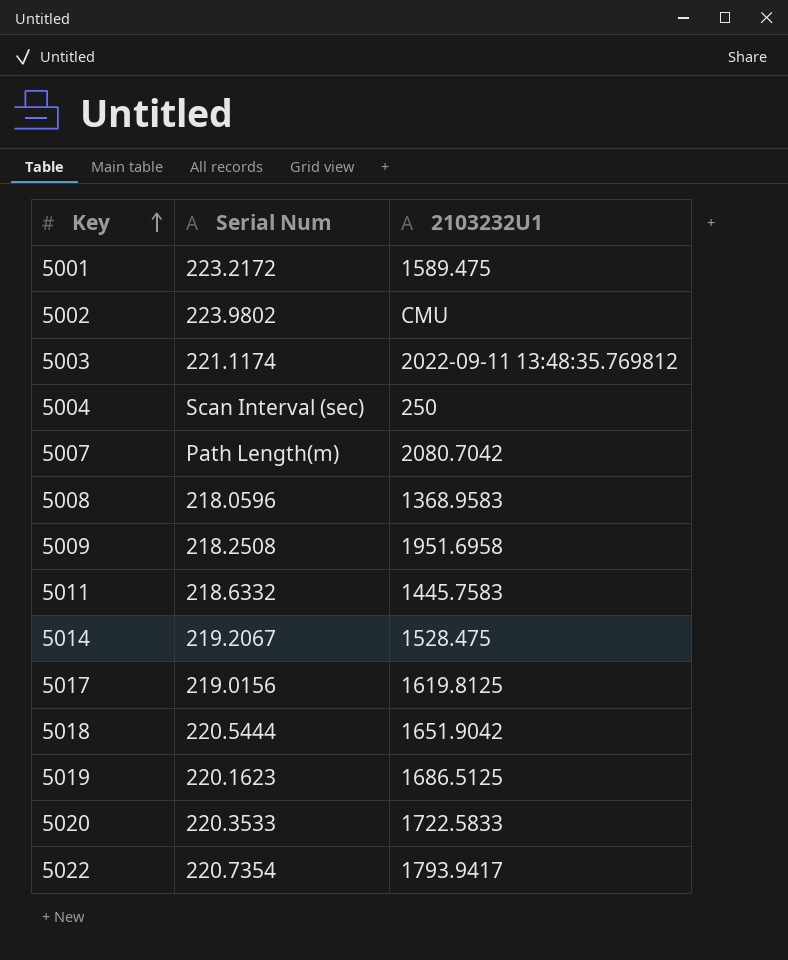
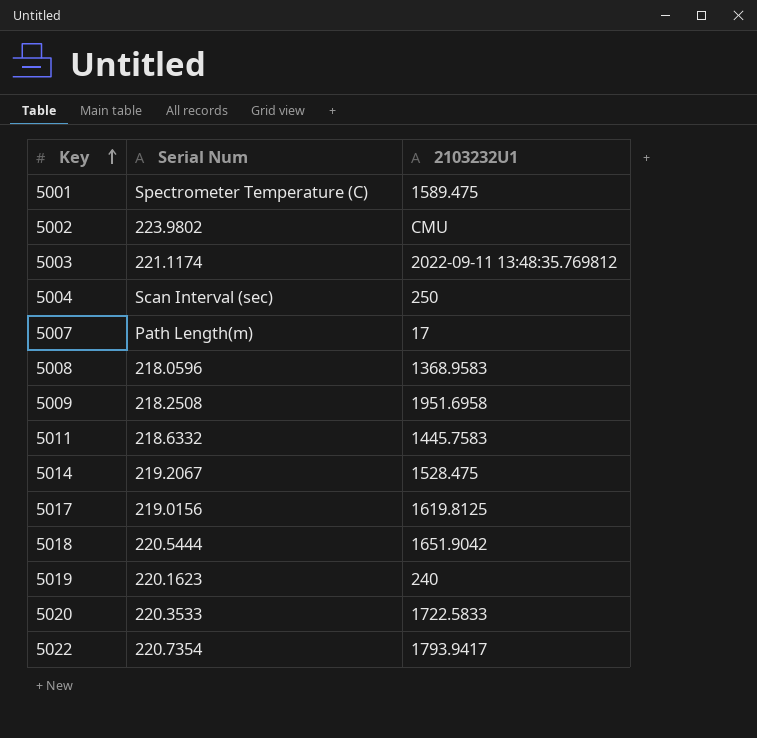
5001 | Serial Num: 223.2172 -> Spectrometer Temperature (C)
5007 | 2103232U1: 2080.7042 -> 17
5019 | 2103232U1: 1686.5125 -> 240

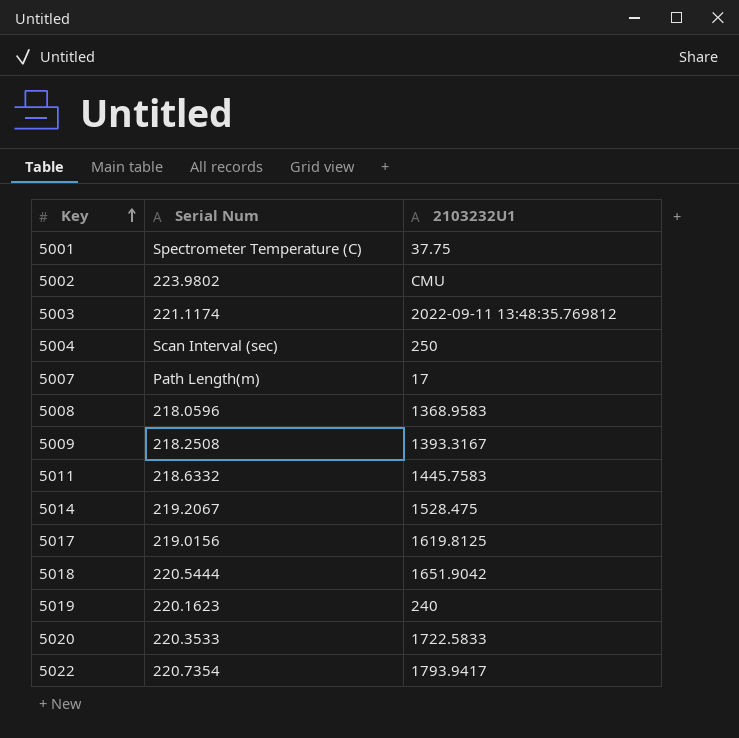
5001 | 2103232U1: 1589.475 -> 37.75
5009 | 2103232U1: 1951.6958 -> 1393.3167

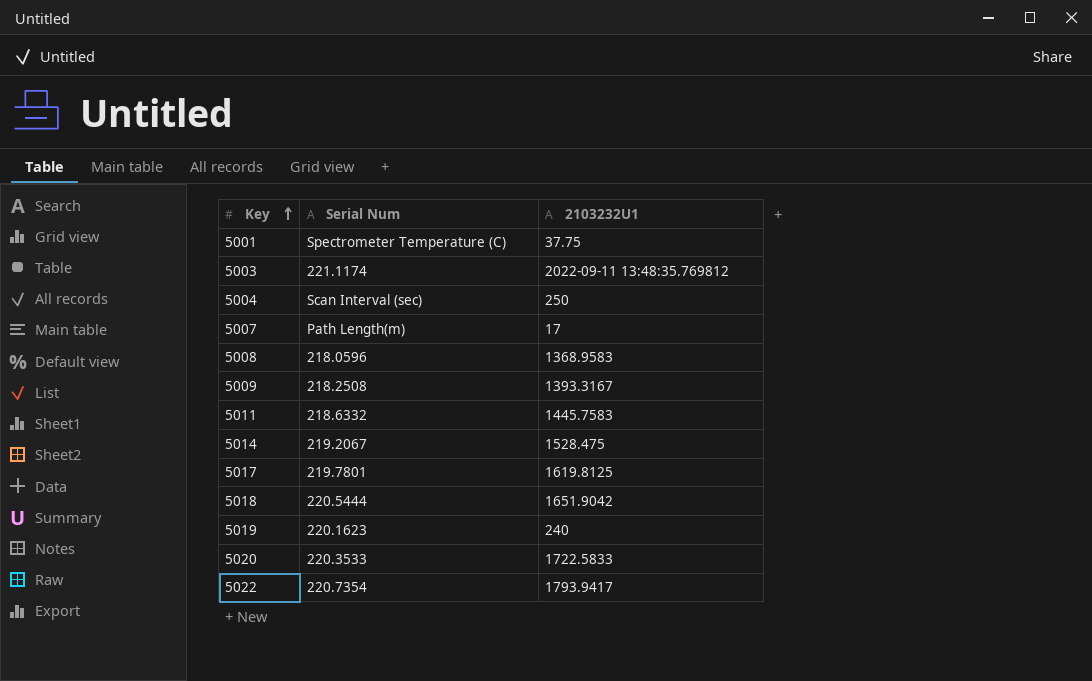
row 5002: 223.9802 | CMU -> none
5017 | Serial Num: 219.0156 -> 219.7801

